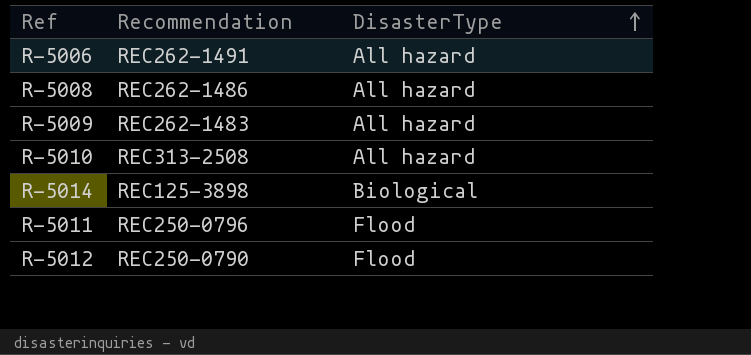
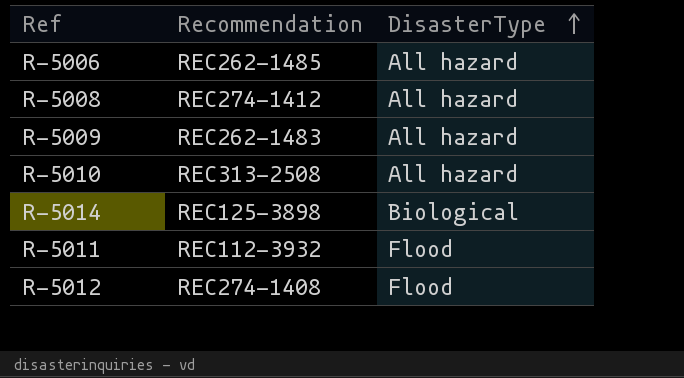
R-5006 | Recommendation: REC262-1491 -> REC262-1485
R-5008 | Recommendation: REC262-1486 -> REC274-1412
R-5011 | Recommendation: REC250-0796 -> REC112-3932
R-5012 | Recommendation: REC250-0790 -> REC274-1408

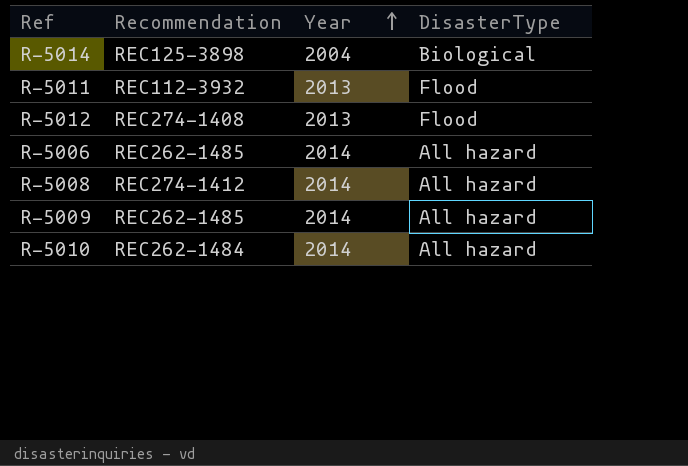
row order: DisasterType ascending -> Year ascending
column Year | position: none -> 3
R-5009 | Recommendation: REC262-1483 -> REC262-1485
R-5010 | Recommendation: REC313-2508 -> REC262-1484

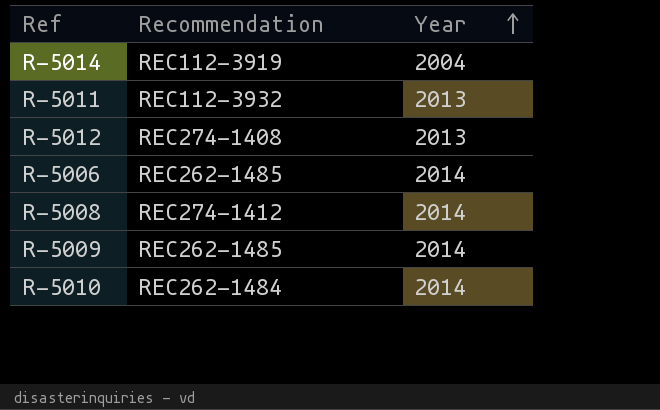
column DisasterType | position: 4 -> none
R-5014 | Recommendation: REC125-3898 -> REC112-3919

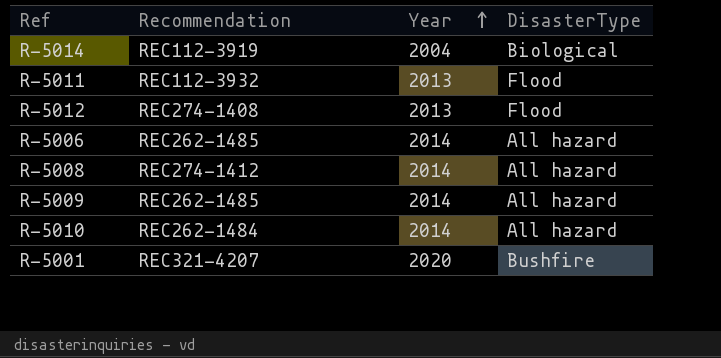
column DisasterType | position: none -> 4
row R-5001: none -> REC321-4207 | 2020 | Bushfire

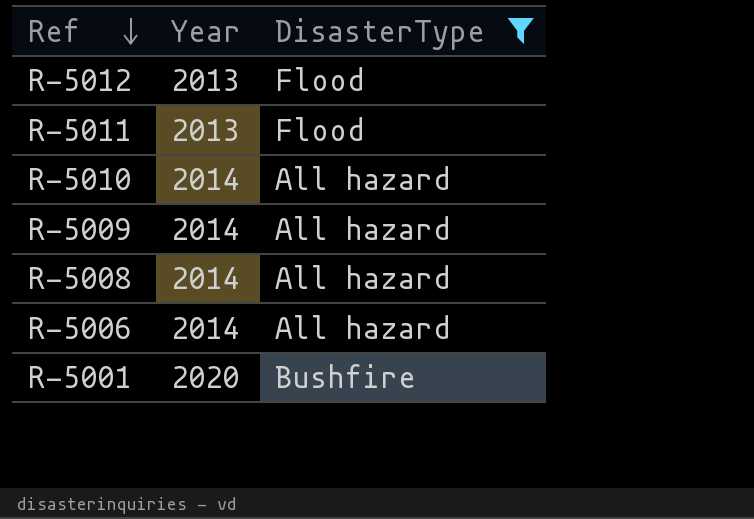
filter: none -> DisasterType != Biological
row order: Year ascending -> Ref descending
column Recommendation | position: 2 -> none

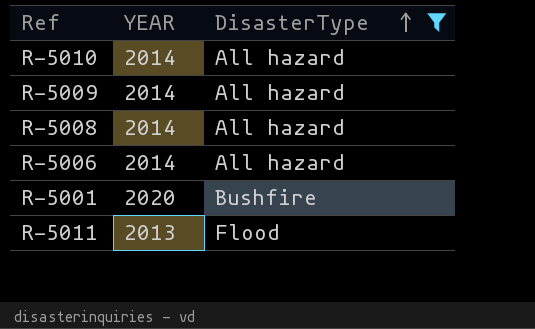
row order: Ref descending -> DisasterType ascending
column name: Year -> YEAR
row R-5012: 2013 | Flood -> none

